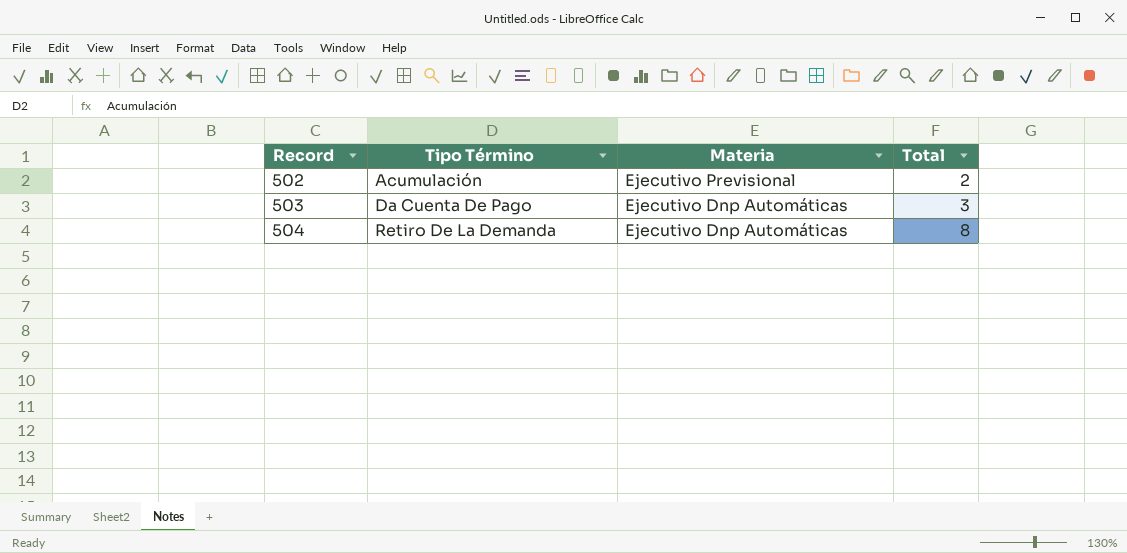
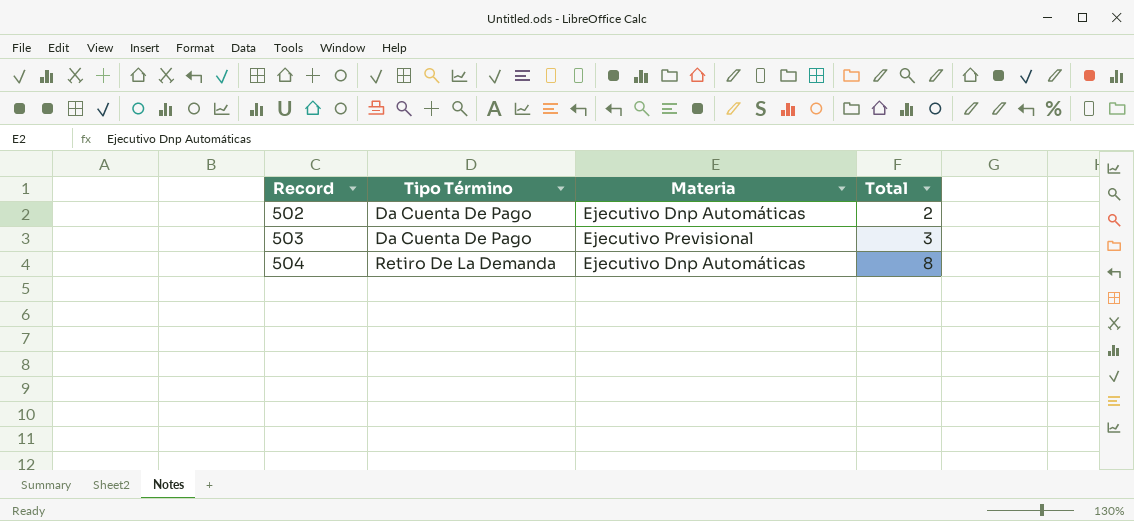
502 | Tipo Término: Acumulación -> Da Cuenta De Pago
502 | Materia: Ejecutivo Previsional -> Ejecutivo Dnp Automáticas
503 | Materia: Ejecutivo Dnp Automáticas -> Ejecutivo Previsional

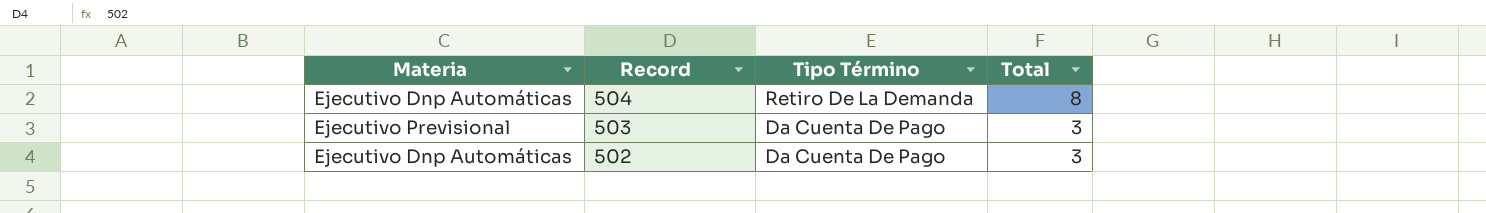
row order: Record ascending -> Record descending
column Materia | position: 3 -> 1
502 | Total: 2 -> 3

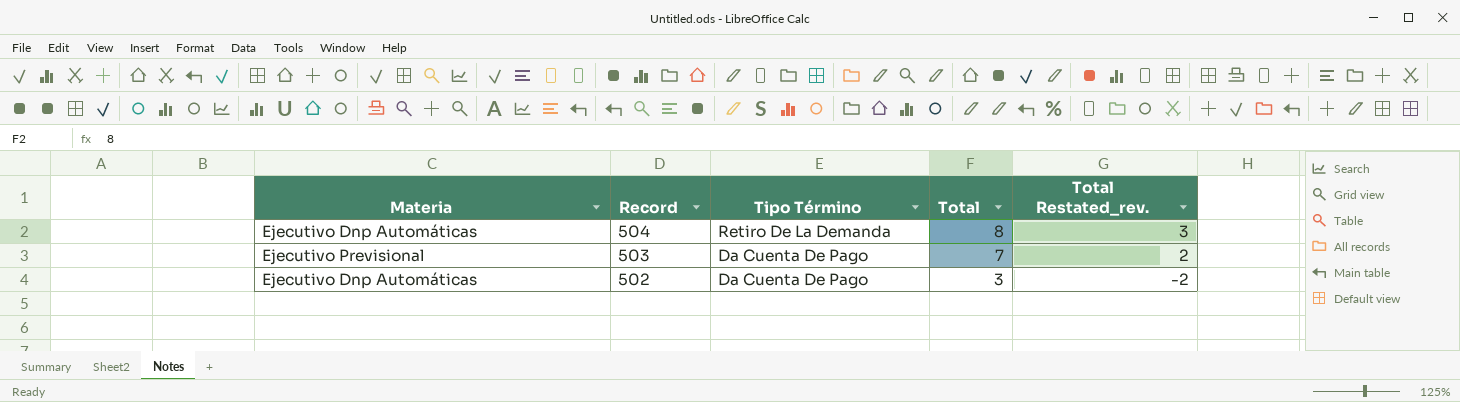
column Total Restated_rev. | formula: none -> [Total] - 5
503 | Total: 3 -> 7

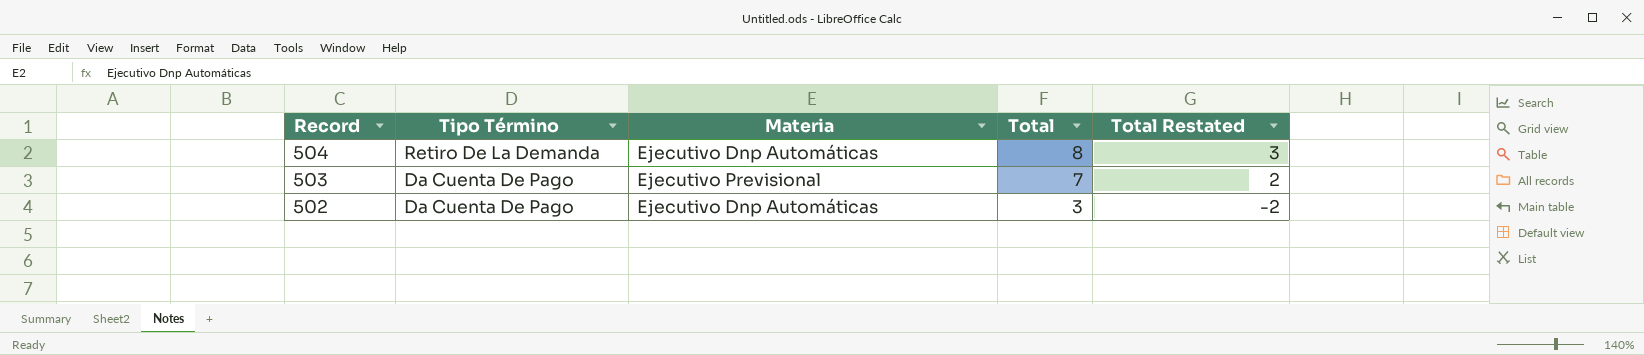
column Materia | position: 1 -> 3
column name: Total Restated_rev. -> Total Restated

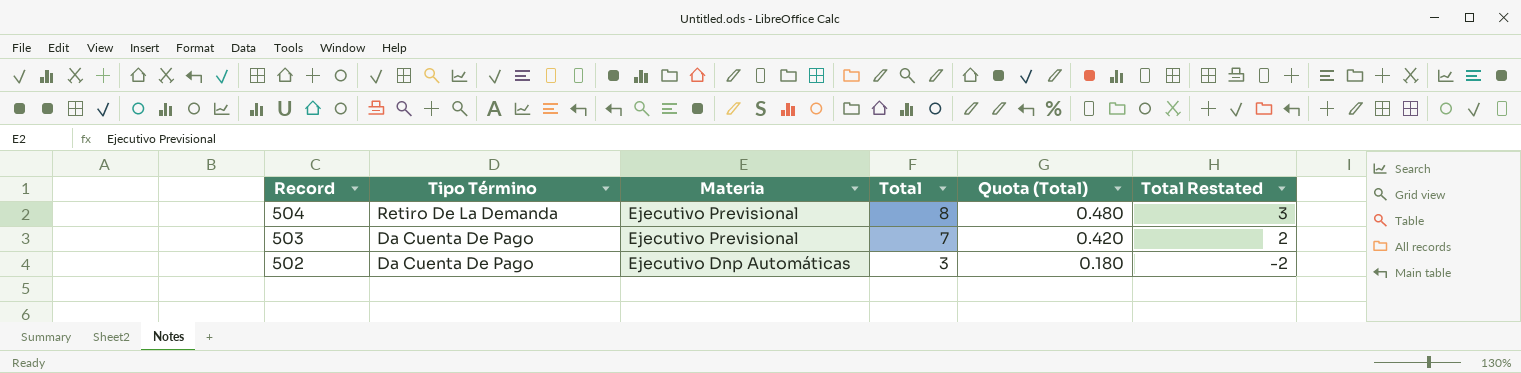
column Quota (Total) | formula: none -> [Total] * 0.06
504 | Materia: Ejecutivo Dnp Automáticas -> Ejecutivo Previsional

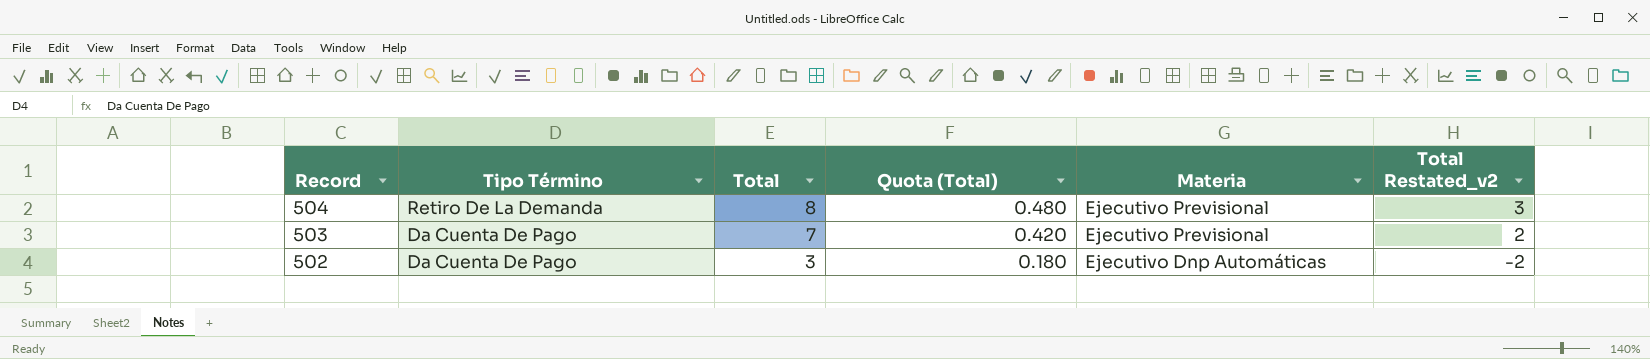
column Materia | position: 3 -> 5
column name: Total Restated -> Total Restated_v2

